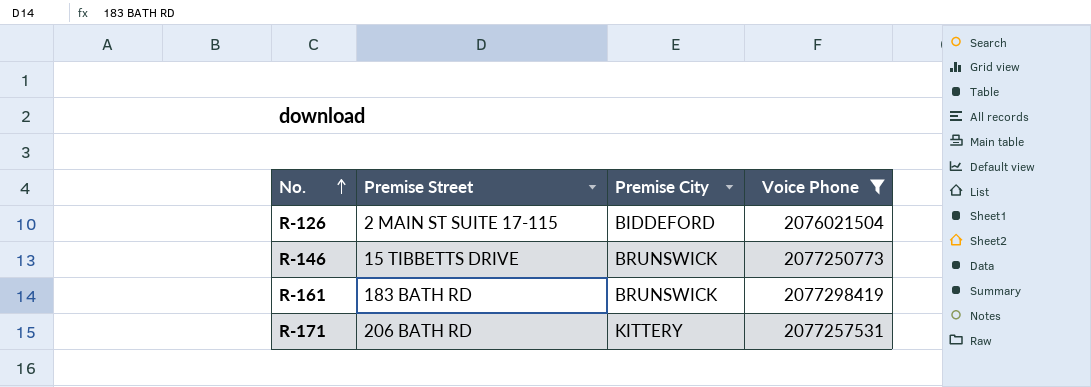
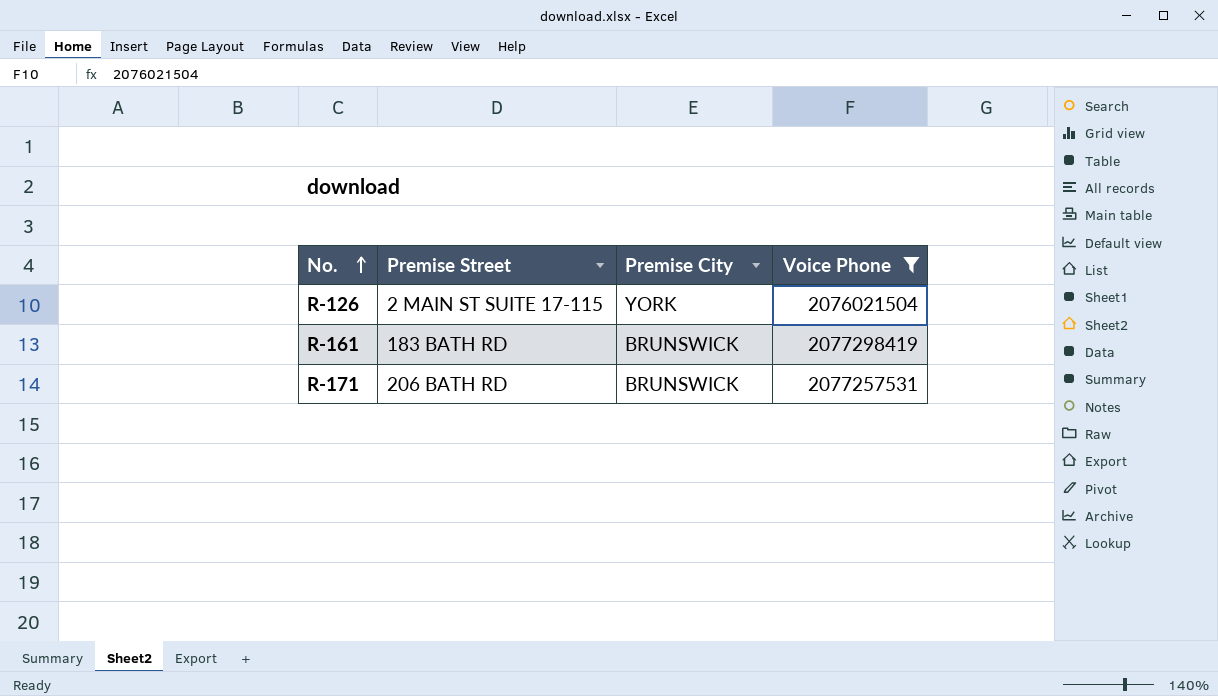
row R-146: 15 TIBBETTS DRIVE | BRUNSWICK | 2077250773 -> none
R-126 | Premise City: BIDDEFORD -> YORK
R-171 | Premise City: KITTERY -> BRUNSWICK

